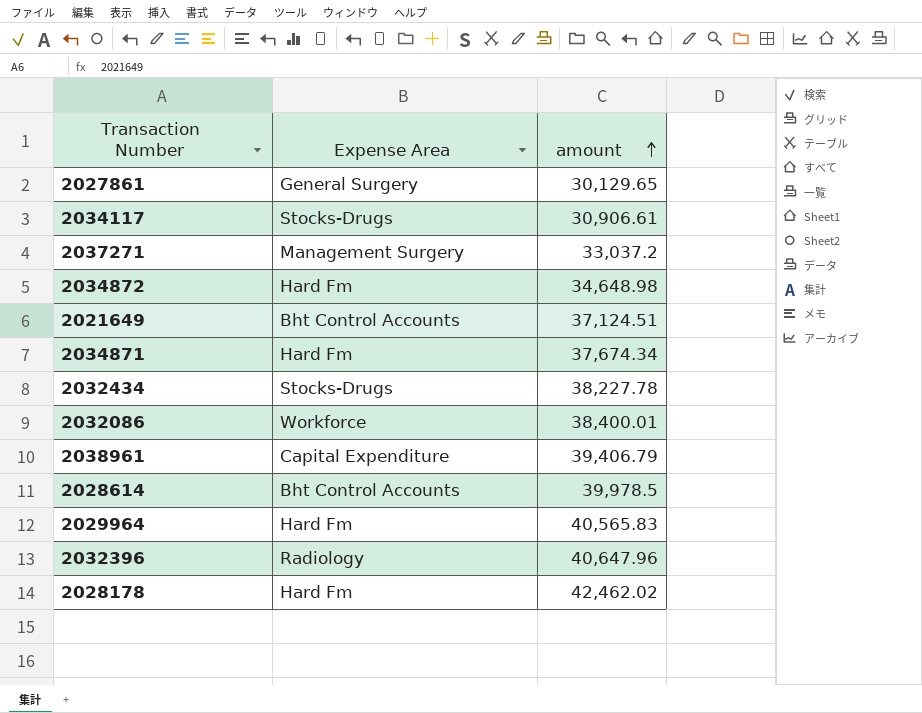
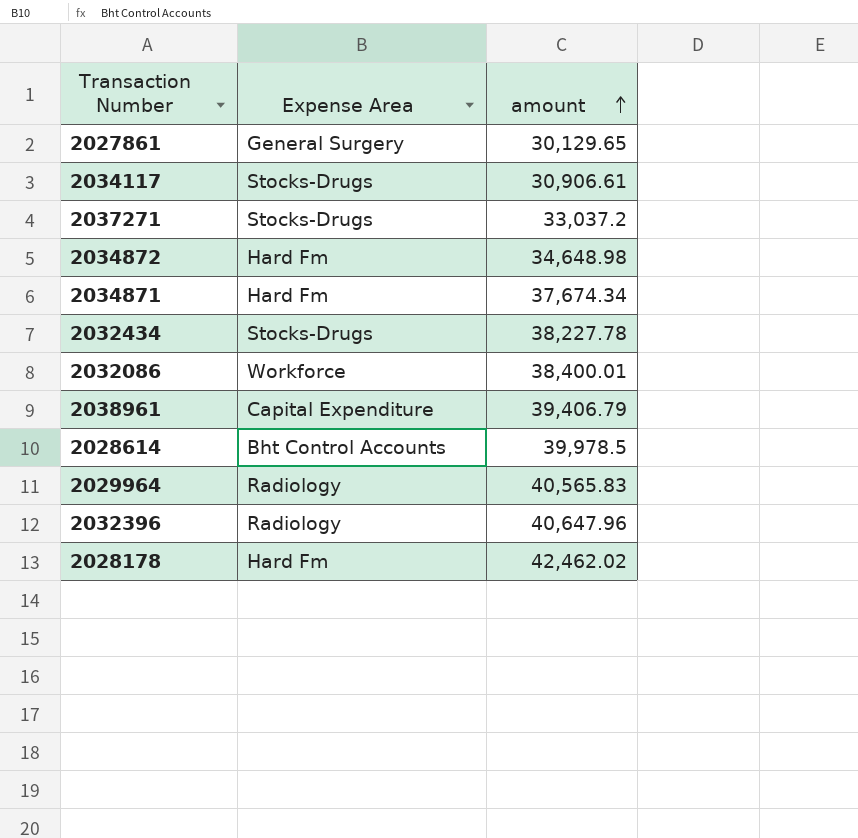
row 2021649: Bht Control Accounts | 37,124.51 -> none
2037271 | Expense Area: Management Surgery -> Stocks-Drugs
2029964 | Expense Area: Hard Fm -> Radiology

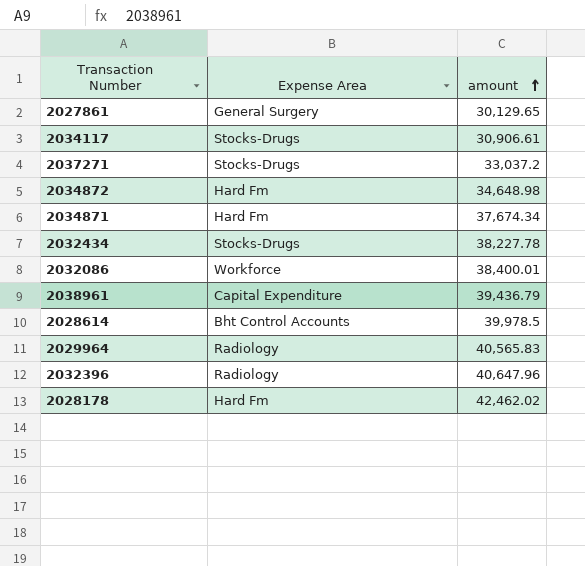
2038961 | amount: 39,406.79 -> 39,436.79

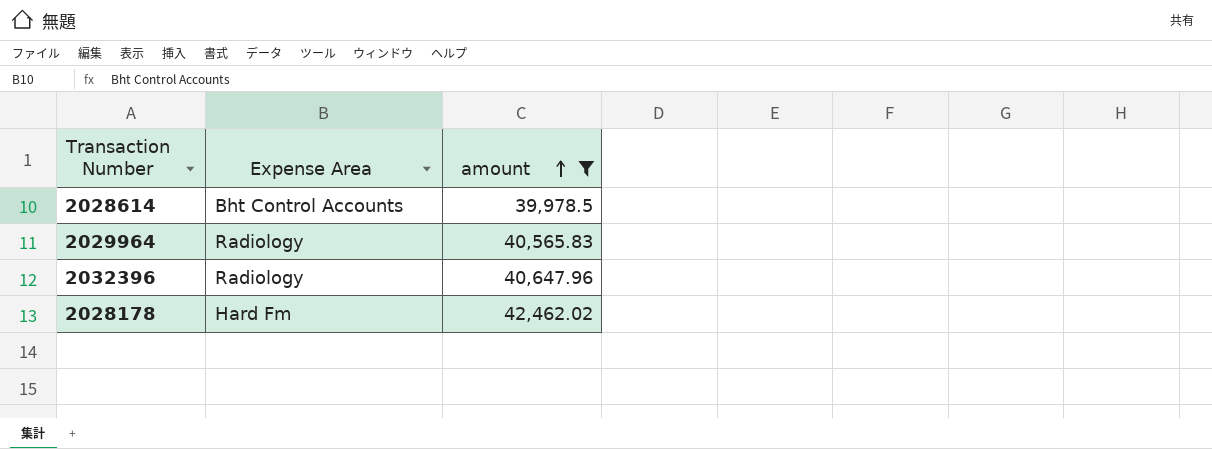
filter: none -> amount >= 39,978.5

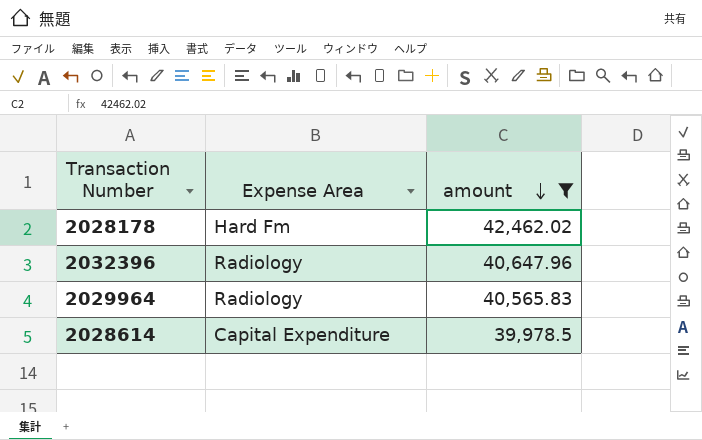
row order: amount ascending -> amount descending
2028614 | Expense Area: Bht Control Accounts -> Capital Expenditure

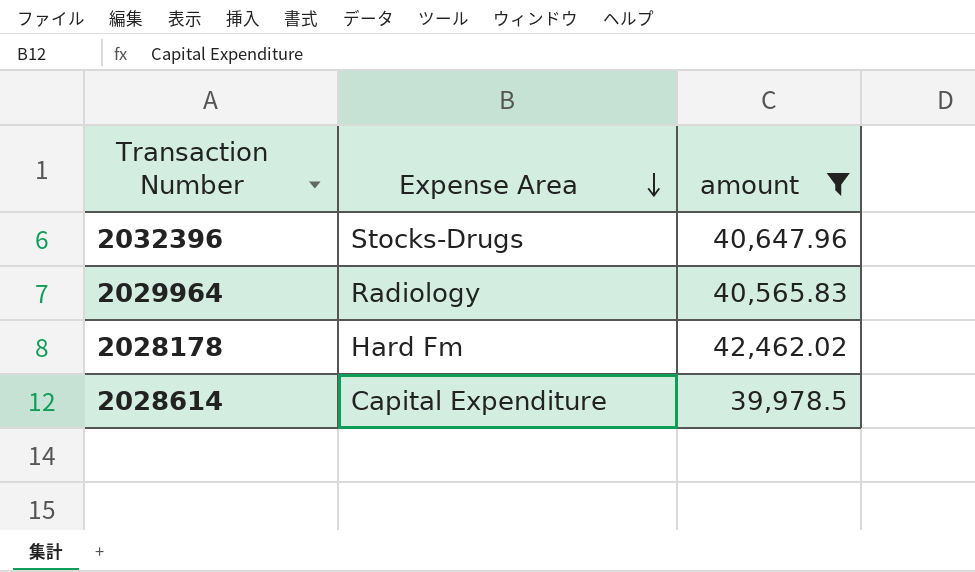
row order: amount descending -> Expense Area descending
2032396 | Expense Area: Radiology -> Stocks-Drugs

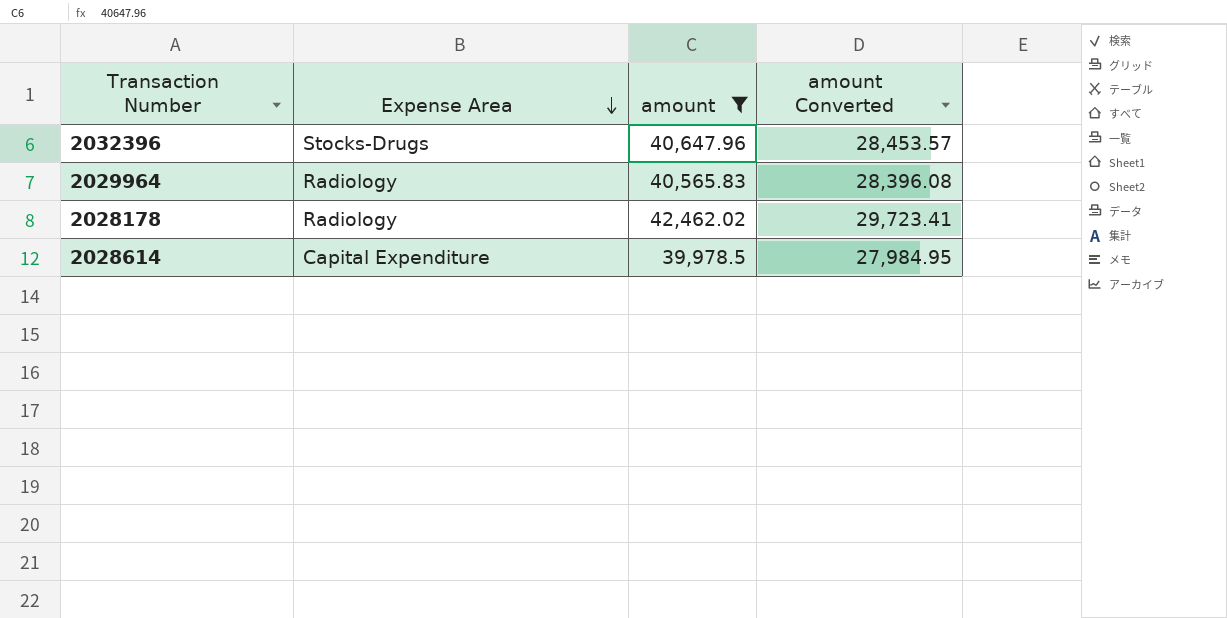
column amount Converted | formula: none -> [amount] * 0.7
2028178 | Expense Area: Hard Fm -> Radiology

